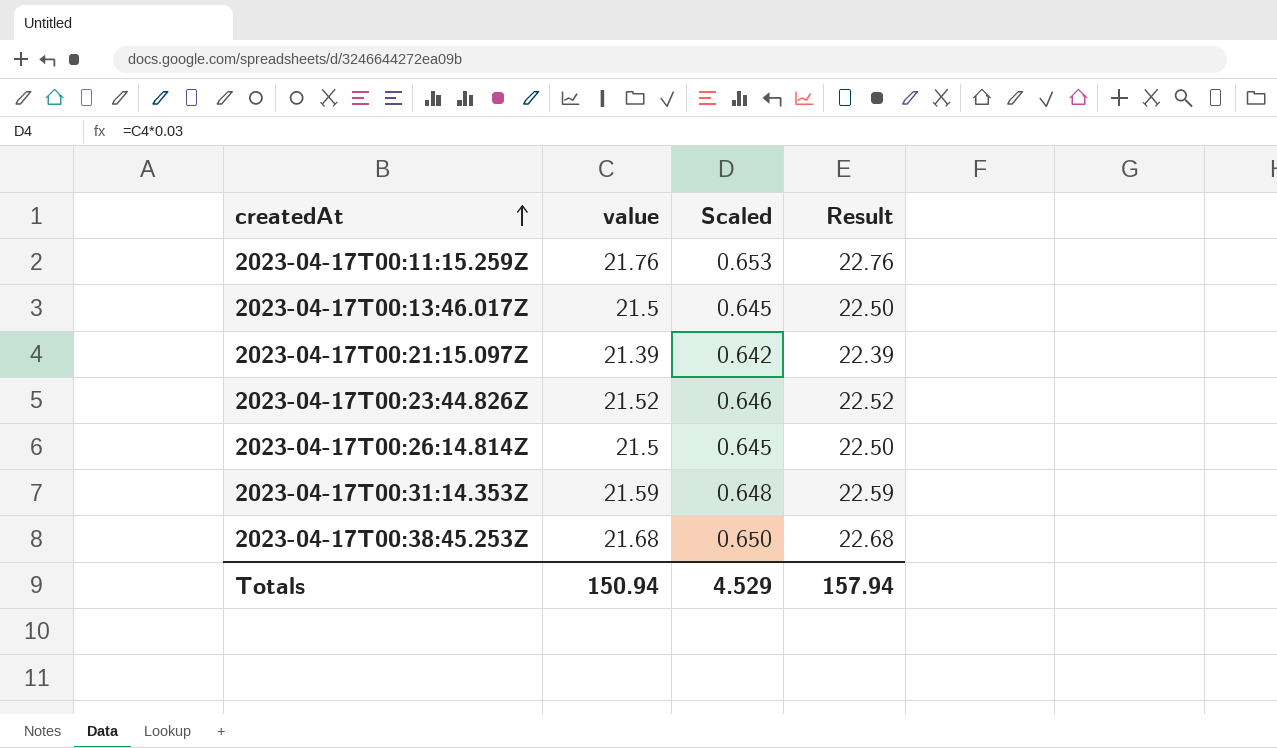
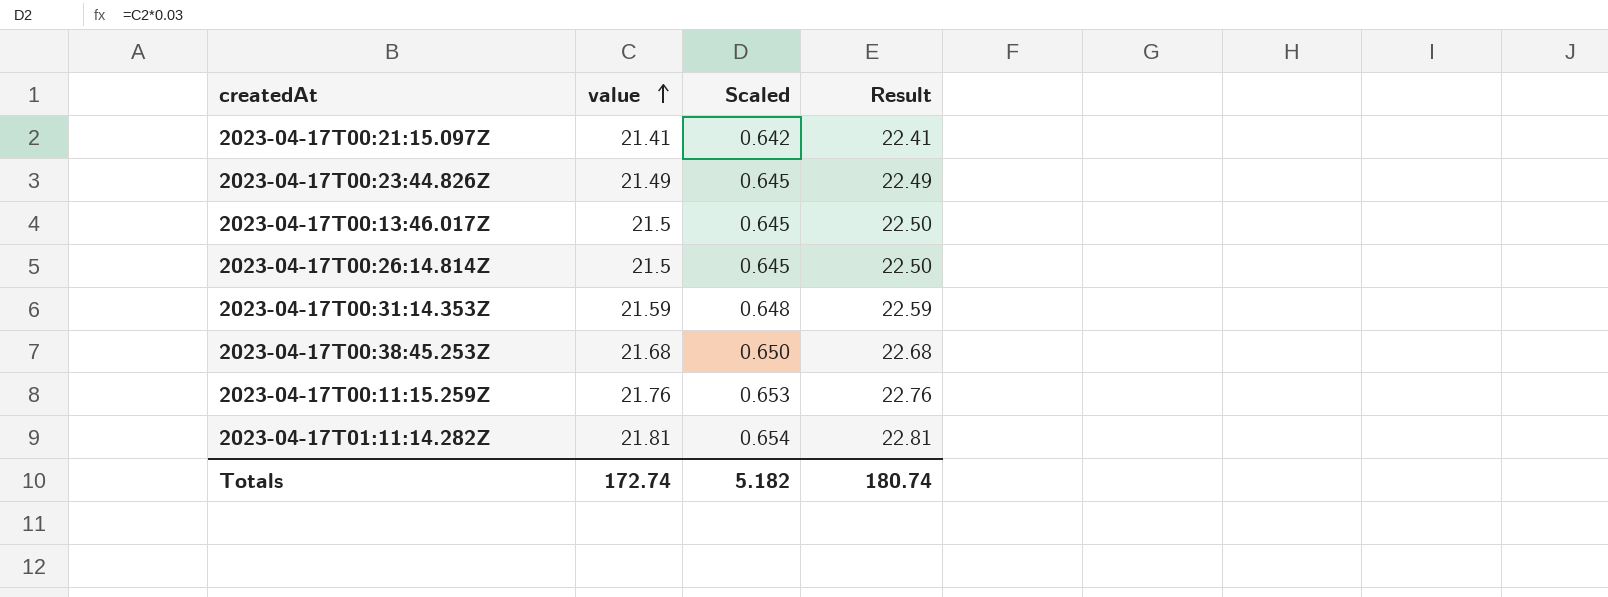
row order: createdAt ascending -> value ascending
2023-04-17T00:21:15.097Z | value: 21.39 -> 21.41
2023-04-17T00:21:15.097Z | Result: 22.39 -> 22.41
2023-04-17T00:23:44.826Z | value: 21.52 -> 21.49
2023-04-17T00:23:44.826Z | Scaled: 0.646 -> 0.645
2023-04-17T00:23:44.826Z | Result: 22.52 -> 22.49
row 2023-04-17T01:11:14.282Z: none -> 21.81 | 0.654 | 22.81
Totals | value: 150.94 -> 172.74
Totals | Scaled: 4.529 -> 5.182
Totals | Result: 157.94 -> 180.74

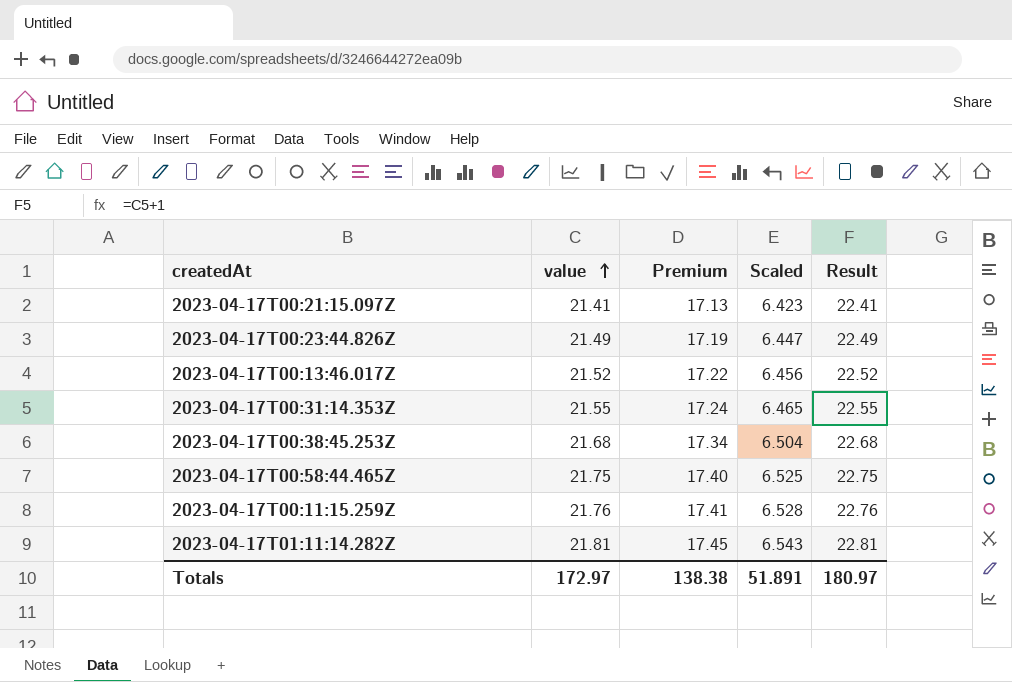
column Premium | formula: none -> [value] * 0.8
column Scaled | formula: [value] * 0.03 -> [value] * 0.3
row 2023-04-17T00:26:14.814Z: 21.5 | 0.645 | 22.50 -> none
2023-04-17T00:13:46.017Z | value: 21.5 -> 21.52
2023-04-17T00:13:46.017Z | Result: 22.50 -> 22.52
2023-04-17T00:31:14.353Z | value: 21.59 -> 21.55
2023-04-17T00:31:14.353Z | Result: 22.59 -> 22.55
row 2023-04-17T00:58:44.465Z: none -> 21.75 | 17.40 | 6.525 | 22.75
Totals | value: 172.74 -> 172.97
Totals | Scaled: 5.182 -> 51.891
Totals | Result: 180.74 -> 180.97

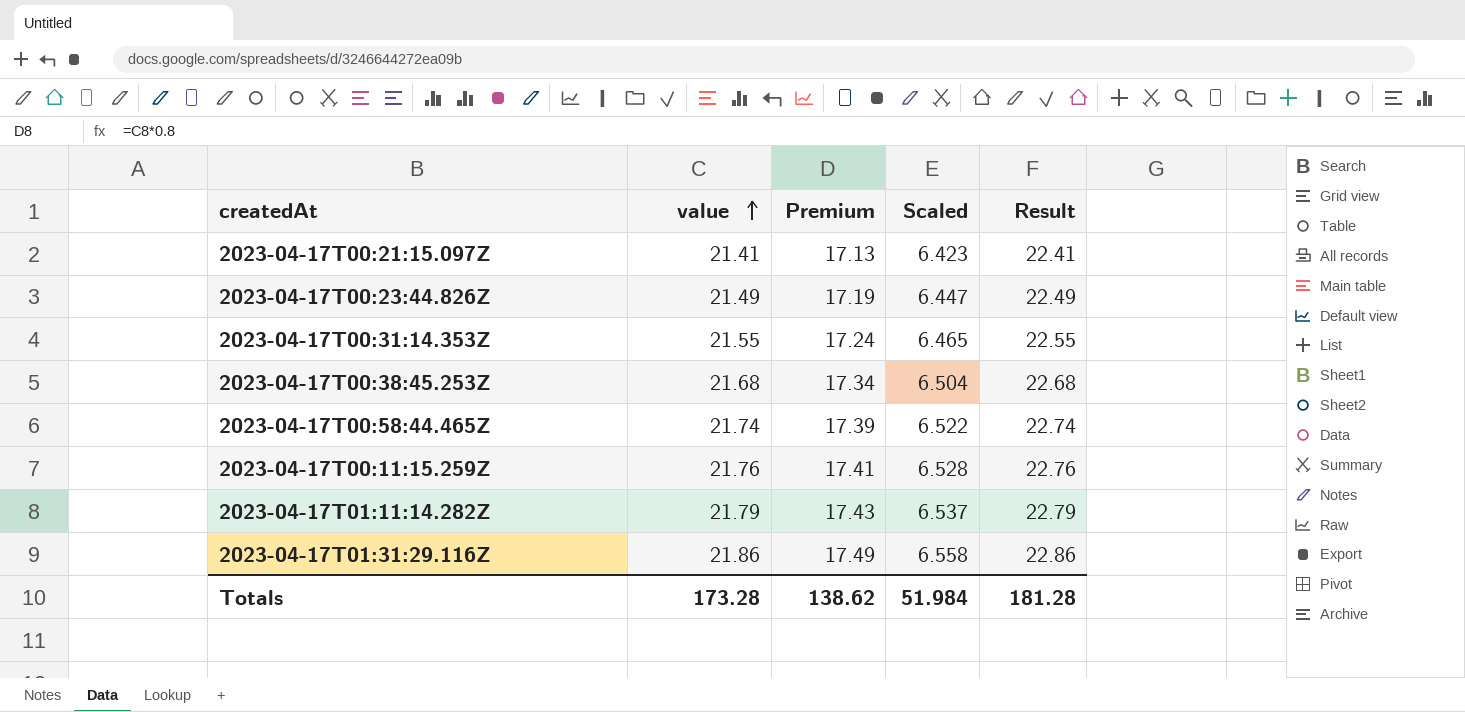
row 2023-04-17T00:13:46.017Z: 21.52 | 17.22 | 6.456 | 22.52 -> none
2023-04-17T00:58:44.465Z | value: 21.75 -> 21.74
2023-04-17T00:58:44.465Z | Premium: 17.40 -> 17.39
2023-04-17T00:58:44.465Z | Scaled: 6.525 -> 6.522
2023-04-17T00:58:44.465Z | Result: 22.75 -> 22.74
2023-04-17T01:11:14.282Z | value: 21.81 -> 21.79
2023-04-17T01:11:14.282Z | Premium: 17.45 -> 17.43
2023-04-17T01:11:14.282Z | Scaled: 6.543 -> 6.537
2023-04-17T01:11:14.282Z | Result: 22.81 -> 22.79
row 2023-04-17T01:31:29.116Z: none -> 21.86 | 17.49 | 6.558 | 22.86
Totals | value: 172.97 -> 173.28
Totals | Premium: 138.38 -> 138.62
Totals | Scaled: 51.891 -> 51.984
Totals | Result: 180.97 -> 181.28

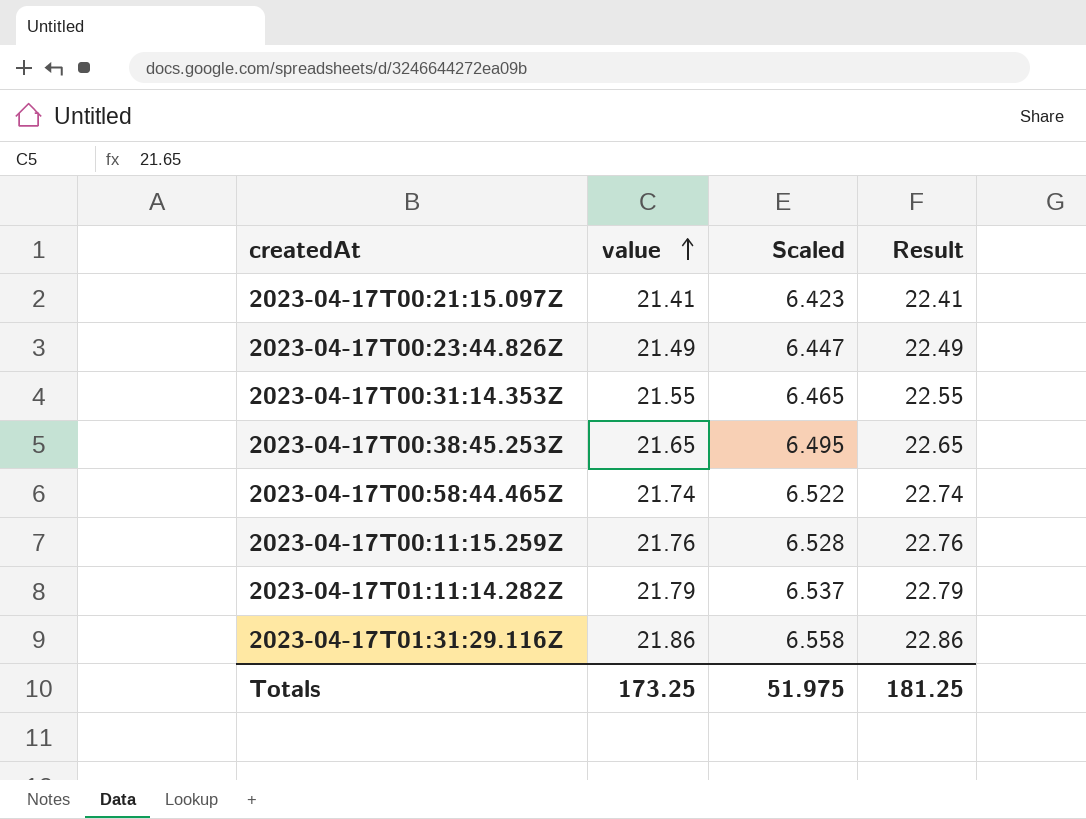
column Premium | formula: [value] * 0.8 -> none
2023-04-17T00:38:45.253Z | value: 21.68 -> 21.65
2023-04-17T00:38:45.253Z | Scaled: 6.504 -> 6.495
2023-04-17T00:38:45.253Z | Result: 22.68 -> 22.65
Totals | value: 173.28 -> 173.25
Totals | Scaled: 51.984 -> 51.975
Totals | Result: 181.28 -> 181.25

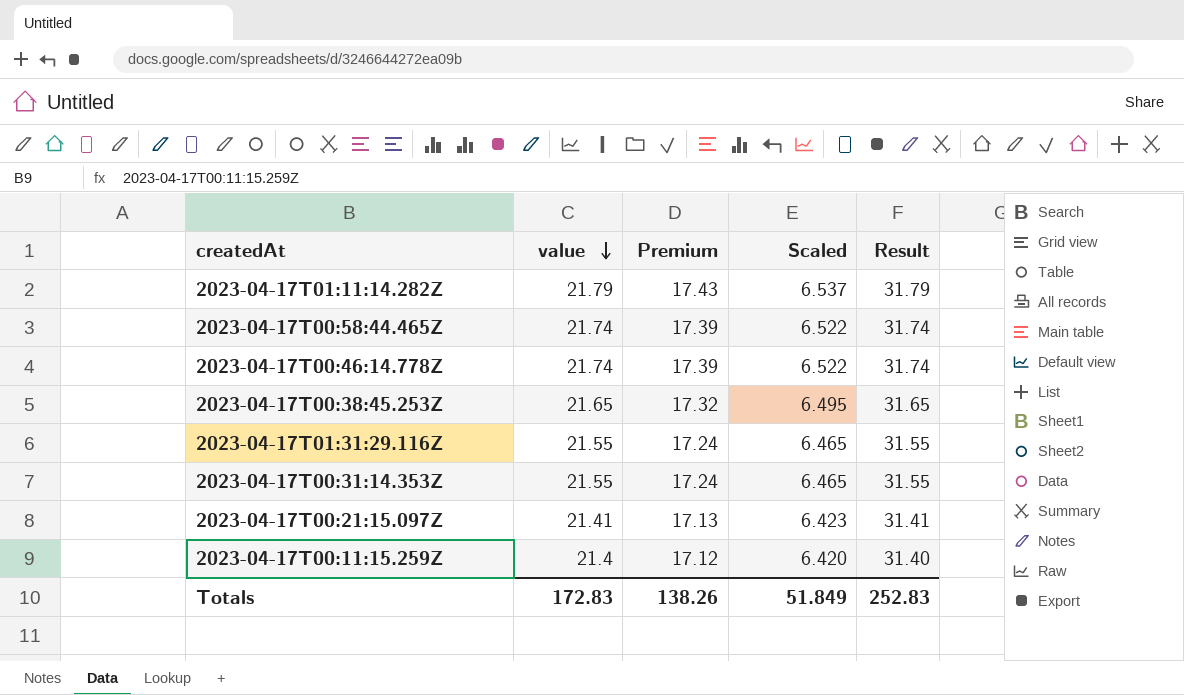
row order: value ascending -> value descending
column Premium | formula: none -> [value] * 0.8
column Result | formula: [value] + 1 -> [value] + 10
row 2023-04-17T00:23:44.826Z: 21.49 | 6.447 | 22.49 -> none
row 2023-04-17T00:46:14.778Z: none -> 21.74 | 17.39 | 6.522 | 31.74
2023-04-17T01:31:29.116Z | value: 21.86 -> 21.55
2023-04-17T01:31:29.116Z | Scaled: 6.558 -> 6.465
2023-04-17T00:11:15.259Z | value: 21.76 -> 21.4
2023-04-17T00:11:15.259Z | Scaled: 6.528 -> 6.420
Totals | value: 173.25 -> 172.83
Totals | Scaled: 51.975 -> 51.849
Totals | Result: 181.25 -> 252.83

